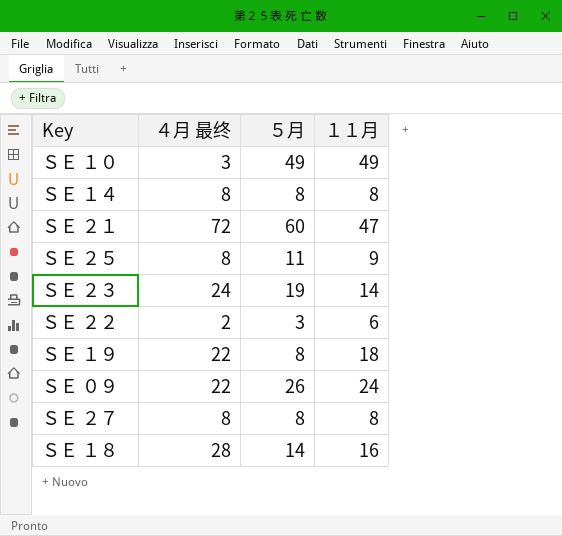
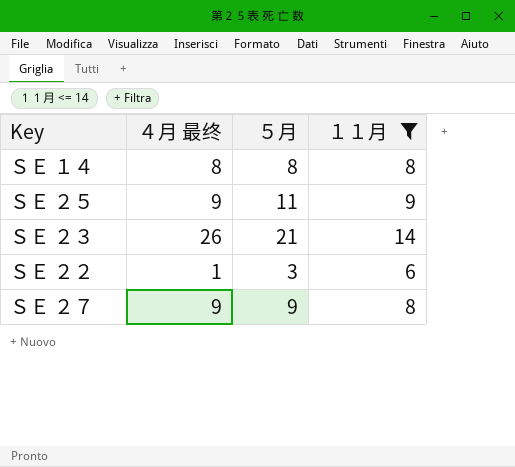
filter: none -> １１月 <= 14
ＳＥ ２５ | ４月 最终: 8 -> 9
ＳＥ ２３ | ４月 最终: 24 -> 26
ＳＥ ２３ | ５月: 19 -> 21
ＳＥ ２２ | ４月 最终: 2 -> 1
ＳＥ ２７ | ４月 最终: 8 -> 9
ＳＥ ２７ | ５月: 8 -> 9

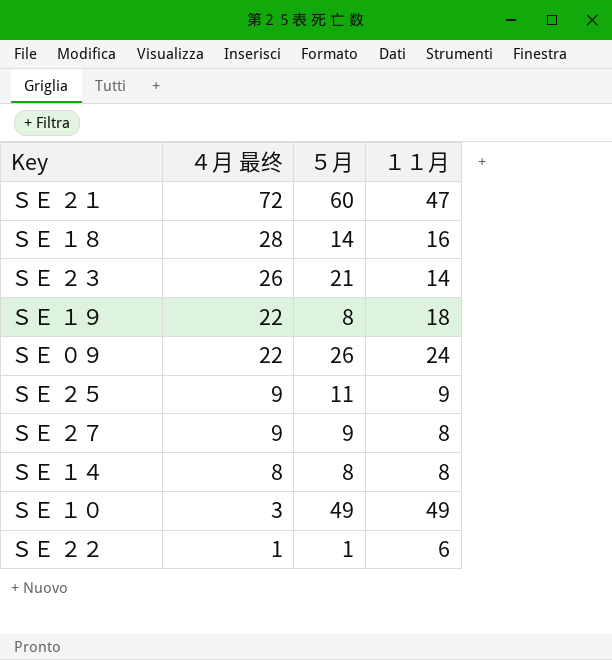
filter: １１月 <= 14 -> none
row order: none -> ４月 最终 descending
ＳＥ ２２ | ５月: 3 -> 1

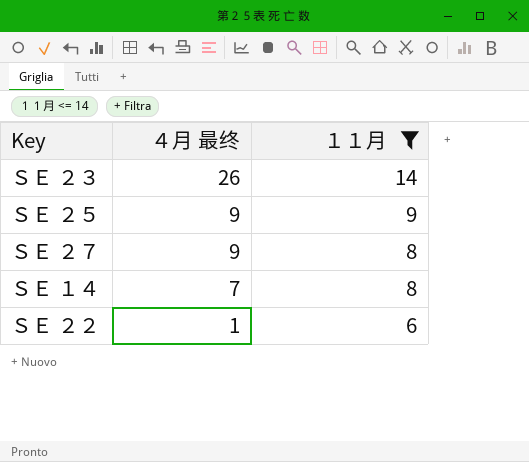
filter: none -> １１月 <= 14
column ５月 | position: 3 -> none
ＳＥ １４ | ４月 最终: 8 -> 7

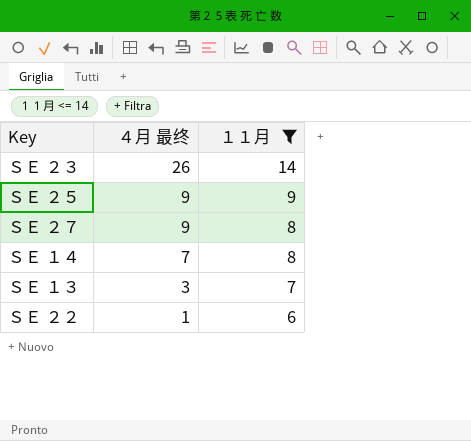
row ＳＥ １３: none -> 3 | 7

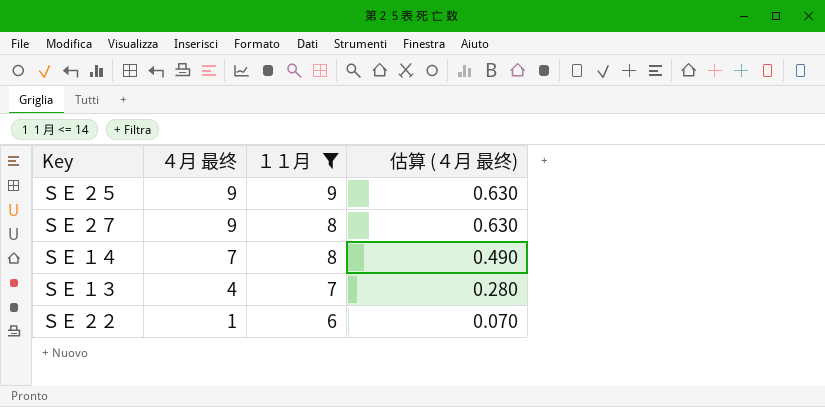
column 估算 (４月 最终) | formula: none -> [４月 最终] * 0.07
row ＳＥ ２３: 26 | 14 -> none
ＳＥ １３ | ４月 最终: 3 -> 4

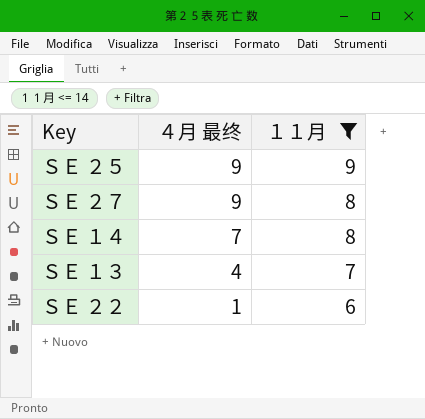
column 估算 (４月 最终) | formula: [４月 最终] * 0.07 -> none

